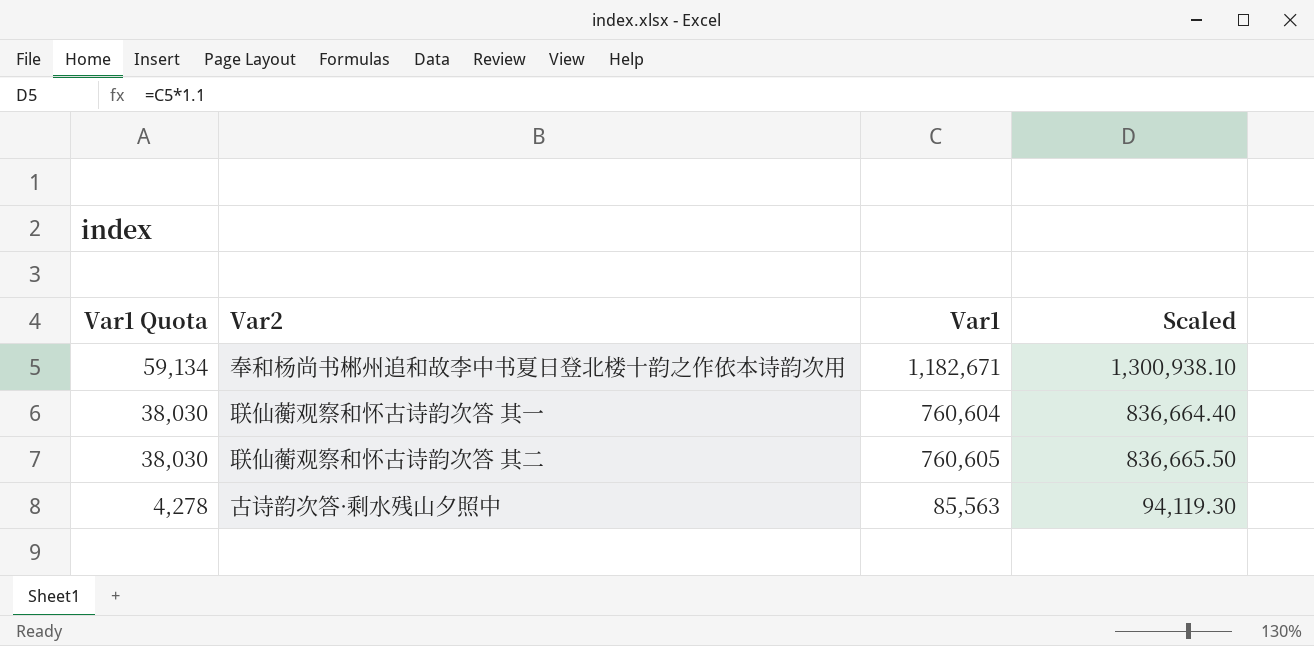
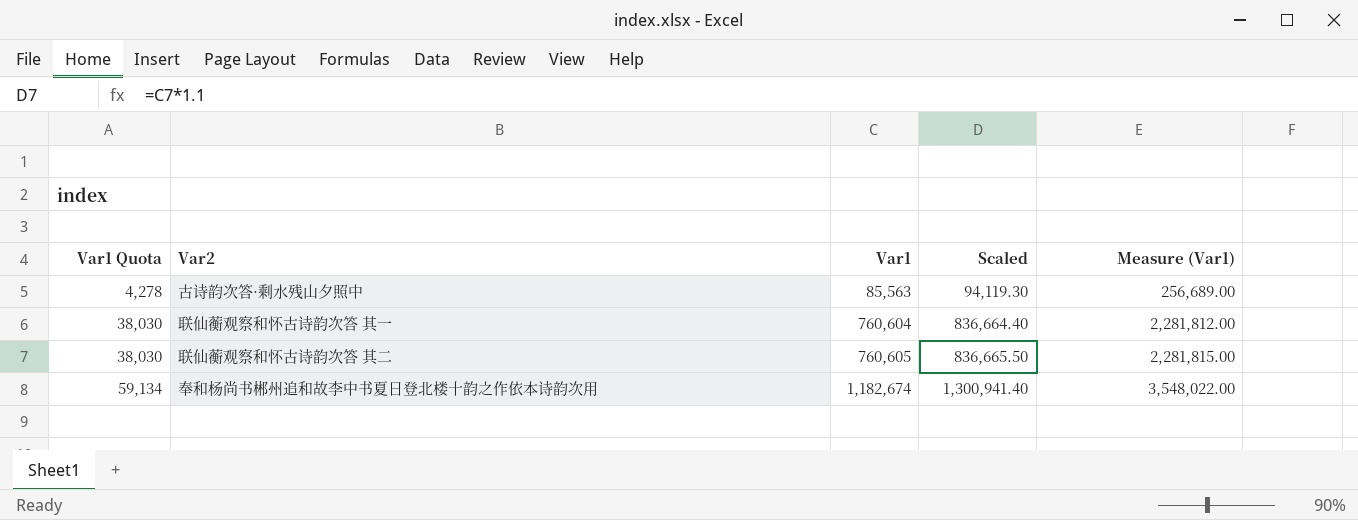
row order: Var1 Quota descending -> Var1 Quota ascending
column Measure (Var1) | formula: none -> [Var1] * 3
奉和杨尚书郴州追和故李中书夏日登北楼十韵之作依本诗韵次用 | Var1: 1,182,671 -> 1,182,674
奉和杨尚书郴州追和故李中书夏日登北楼十韵之作依本诗韵次用 | Scaled: 1,300,938.10 -> 1,300,941.40

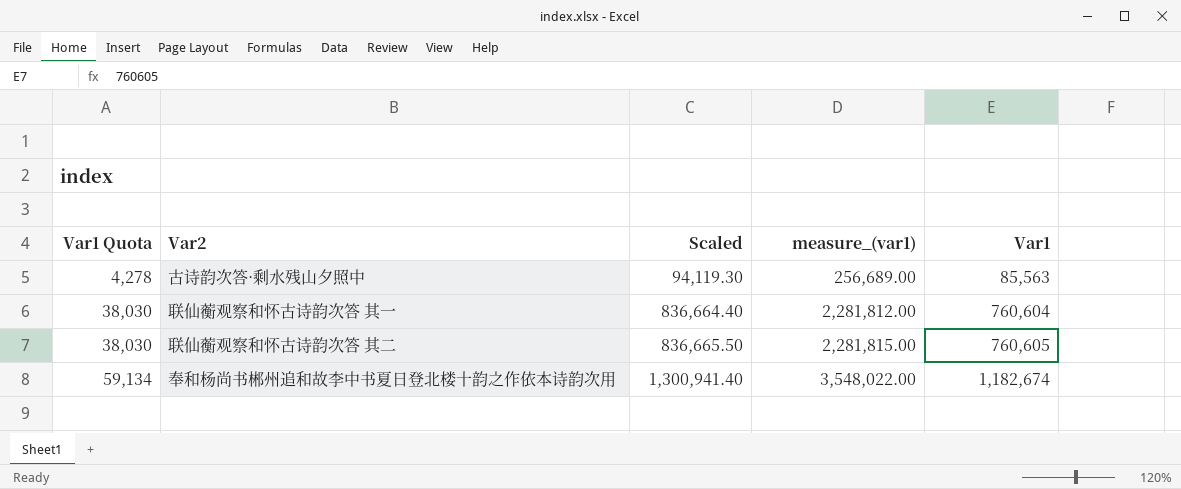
column name: Measure (Var1) -> measure_(var1)
column Var1 | position: 3 -> 5

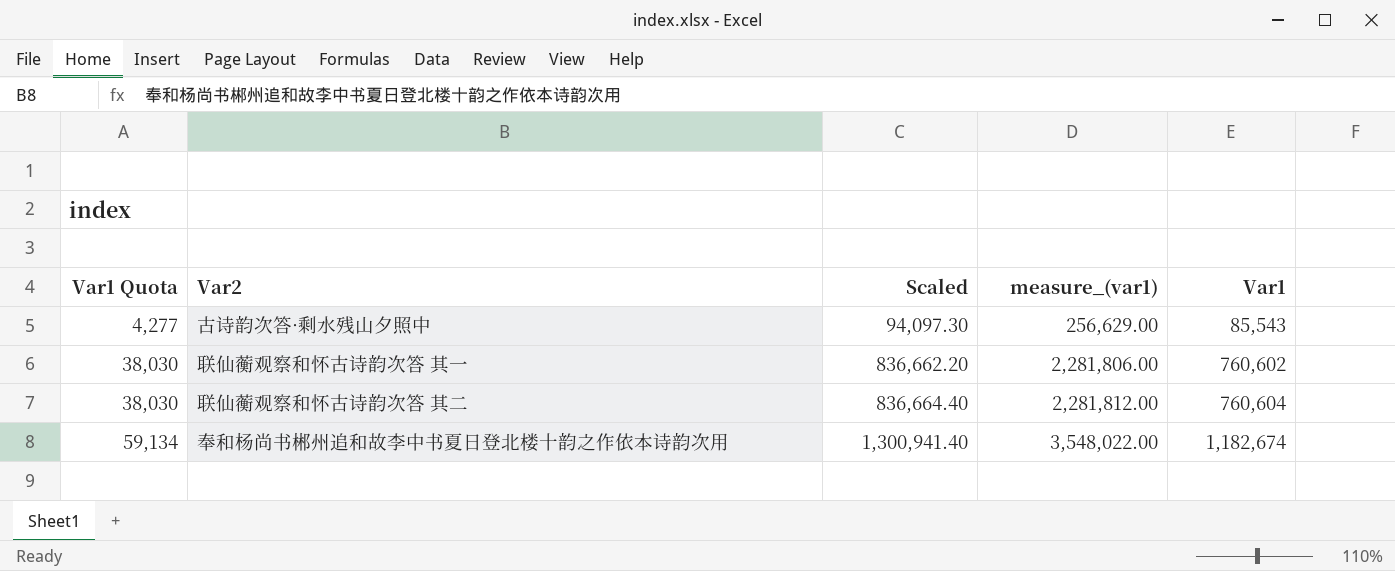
古诗韵次答·剩水残山夕照中 | Var1 Quota: 4,278 -> 4,277
古诗韵次答·剩水残山夕照中 | Scaled: 94,119.30 -> 94,097.30
古诗韵次答·剩水残山夕照中 | measure_(var1): 256,689.00 -> 256,629.00
古诗韵次答·剩水残山夕照中 | Var1: 85,563 -> 85,543
联仙蘅观察和怀古诗韵次答 其一 | Scaled: 836,664.40 -> 836,662.20
联仙蘅观察和怀古诗韵次答 其一 | measure_(var1): 2,281,812.00 -> 2,281,806.00
联仙蘅观察和怀古诗韵次答 其一 | Var1: 760,604 -> 760,602
联仙蘅观察和怀古诗韵次答 其二 | Scaled: 836,665.50 -> 836,664.40
联仙蘅观察和怀古诗韵次答 其二 | measure_(var1): 2,281,815.00 -> 2,281,812.00
联仙蘅观察和怀古诗韵次答 其二 | Var1: 760,605 -> 760,604

